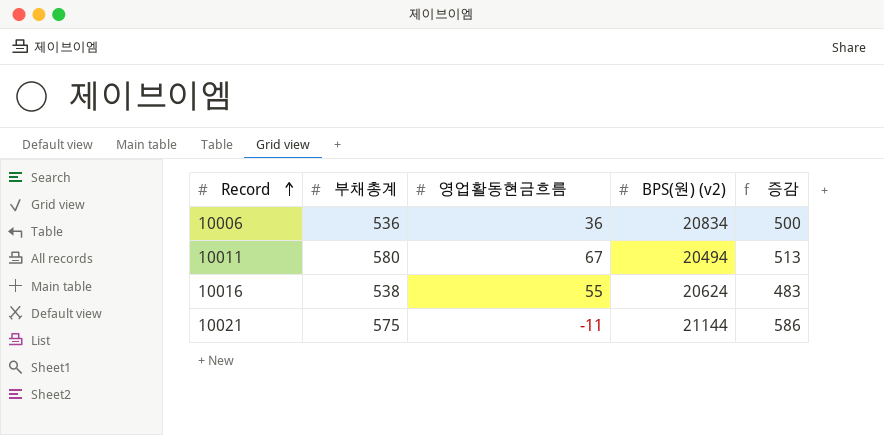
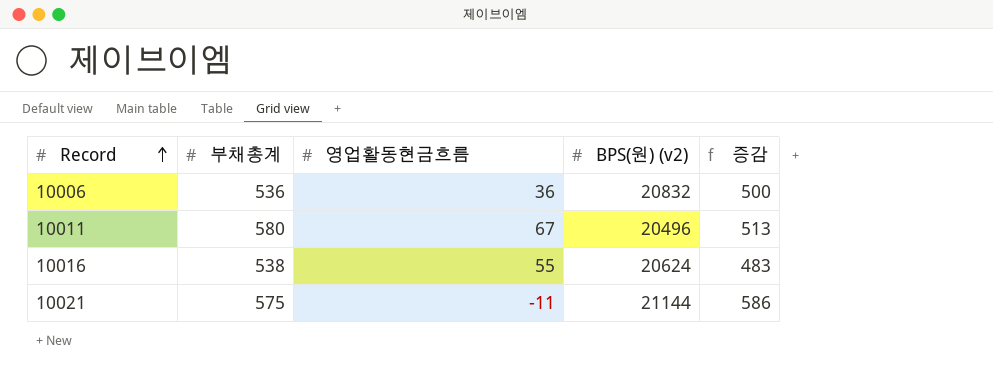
10006 | BPS(원) (v2): 20834 -> 20832
10011 | BPS(원) (v2): 20494 -> 20496

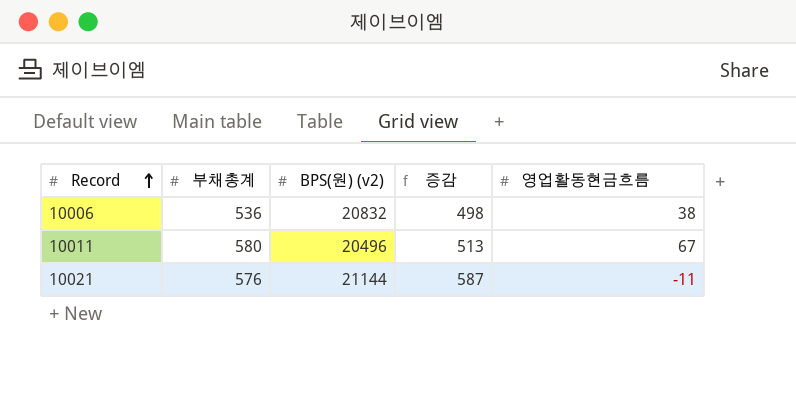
column 영업활동현금흐름 | position: 3 -> 5
row 10016: 538 | 55 | 20624 | 483 -> none
10006 | 증감: 500 -> 498
10006 | 영업활동현금흐름: 36 -> 38
10021 | 부채총계: 575 -> 576
10021 | 증감: 586 -> 587

